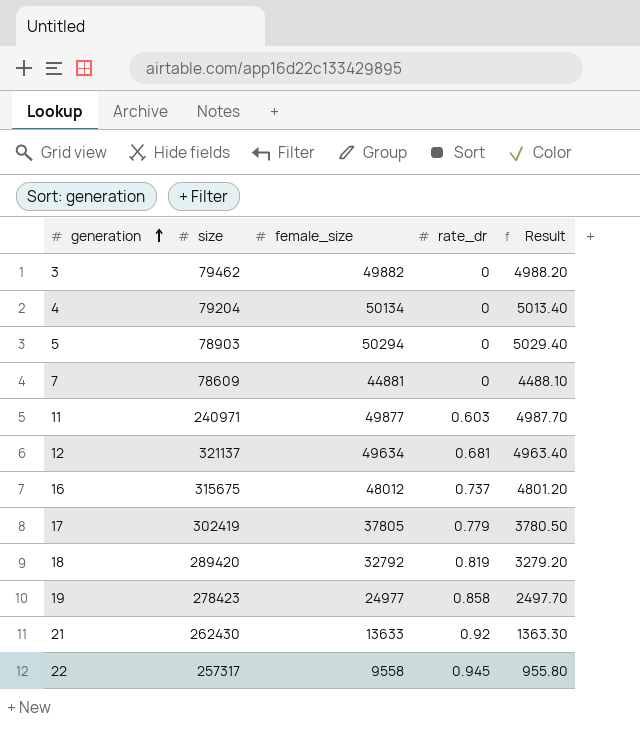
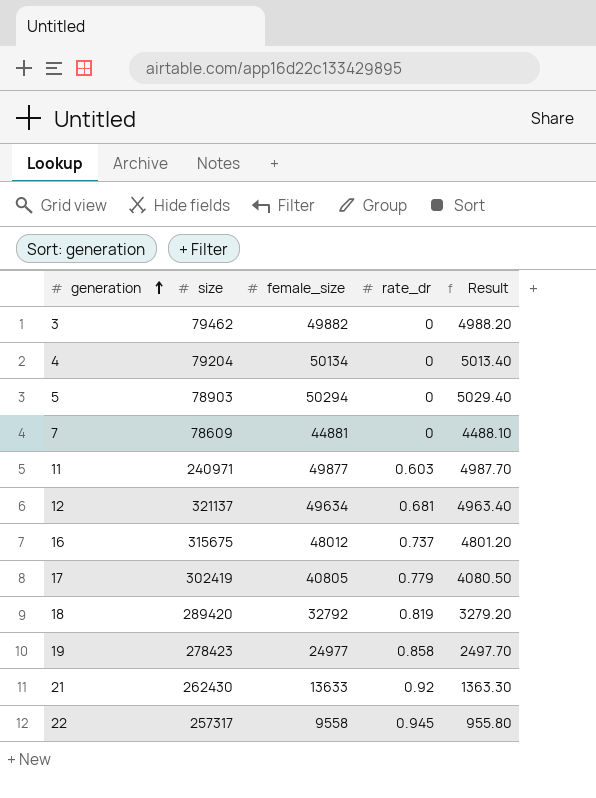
17 | female_size: 37805 -> 40805
17 | Result: 3780.50 -> 4080.50

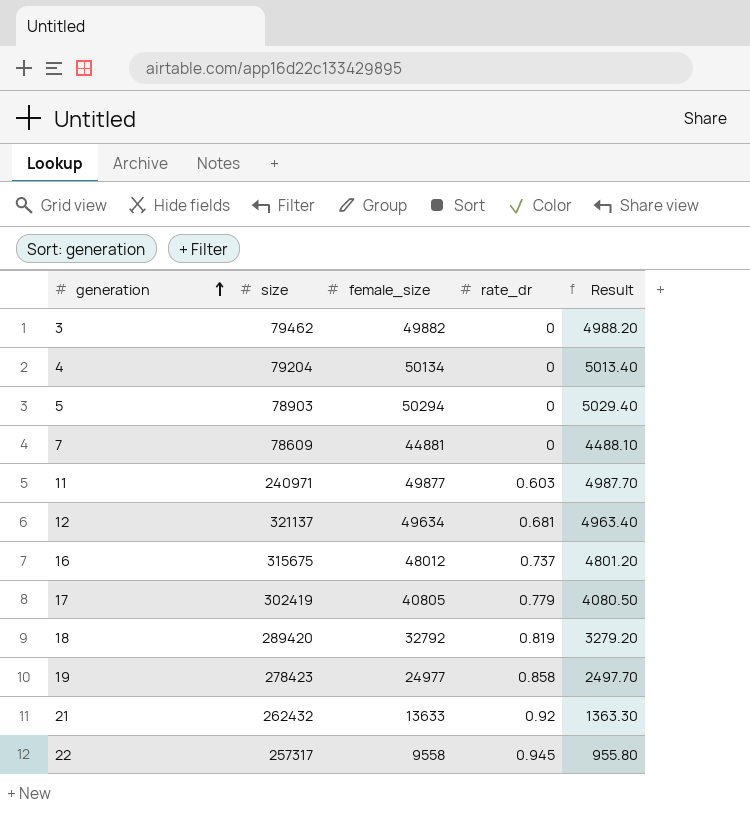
21 | size: 262430 -> 262432

